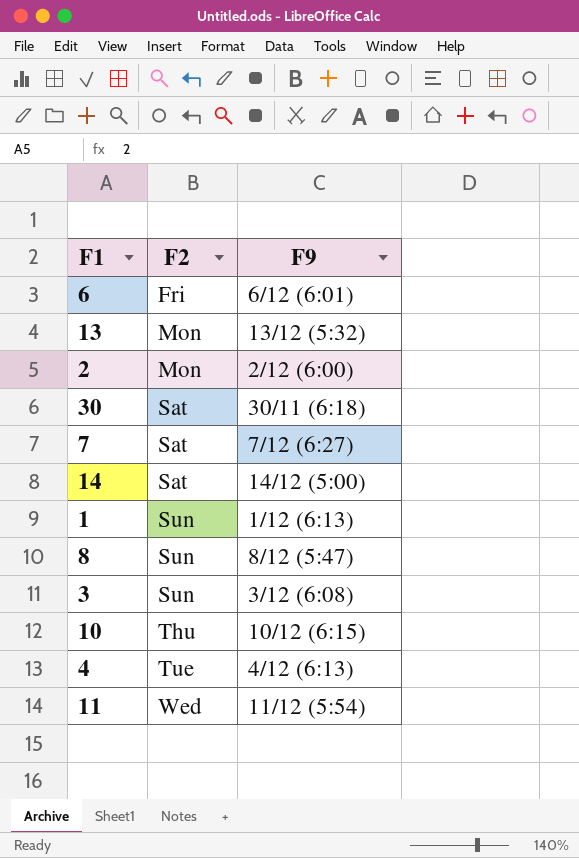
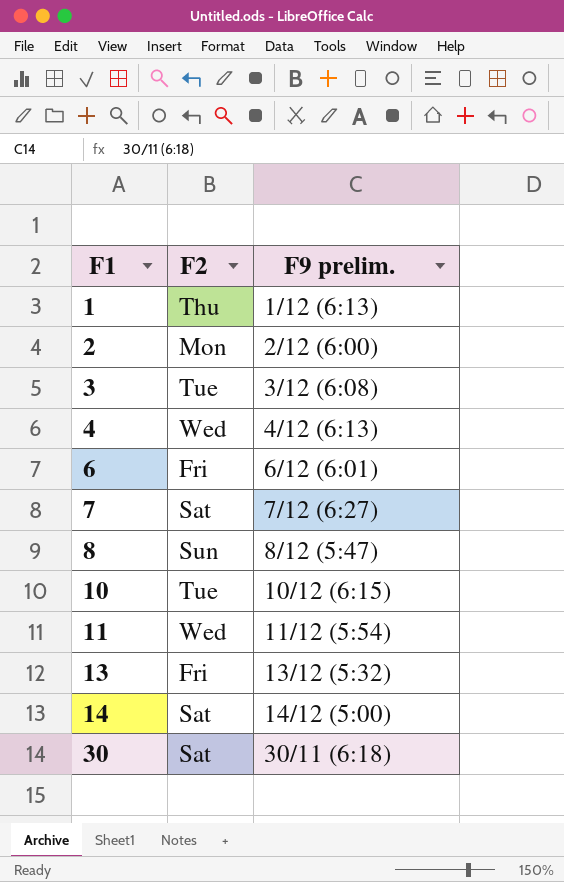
row order: F2 ascending -> F1 ascending
column name: F9 -> F9 prelim.
1 | F2: Sun -> Thu
3 | F2: Sun -> Tue
4 | F2: Tue -> Wed
10 | F2: Thu -> Tue
13 | F2: Mon -> Fri

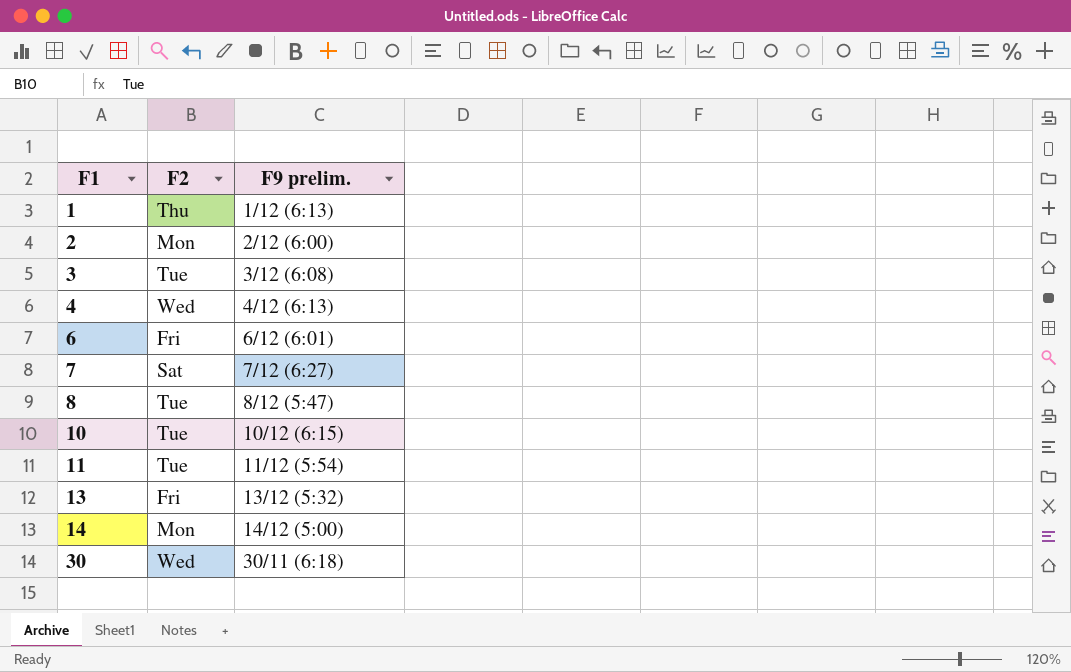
8 | F2: Sun -> Tue
11 | F2: Wed -> Tue
14 | F2: Sat -> Mon
30 | F2: Sat -> Wed

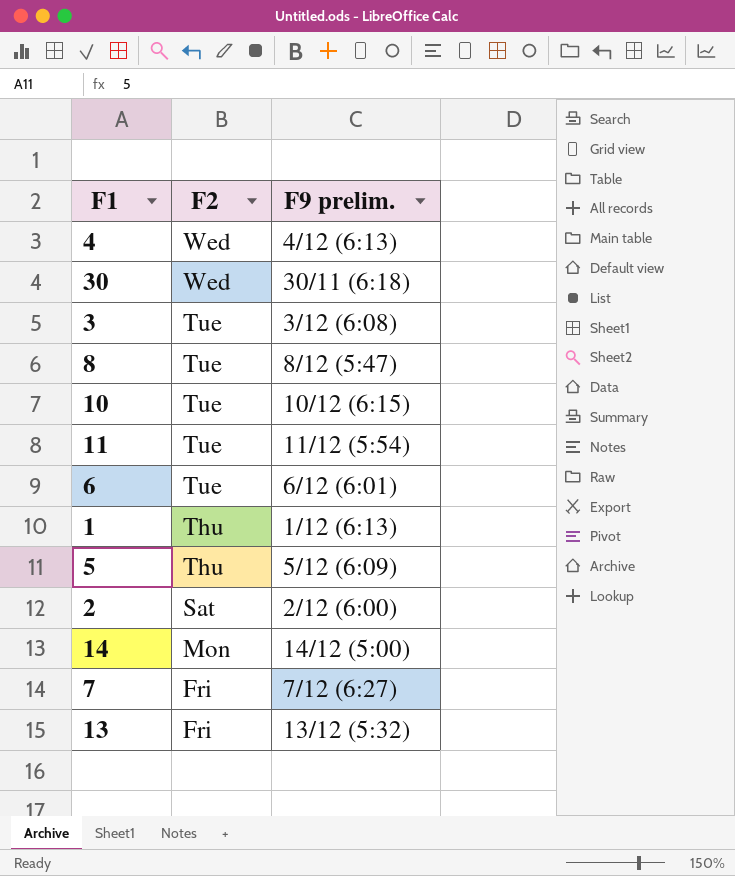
row order: F1 ascending -> F2 descending
6 | F2: Fri -> Tue
row 5: none -> Thu | 5/12 (6:09)
2 | F2: Mon -> Sat
7 | F2: Sat -> Fri

